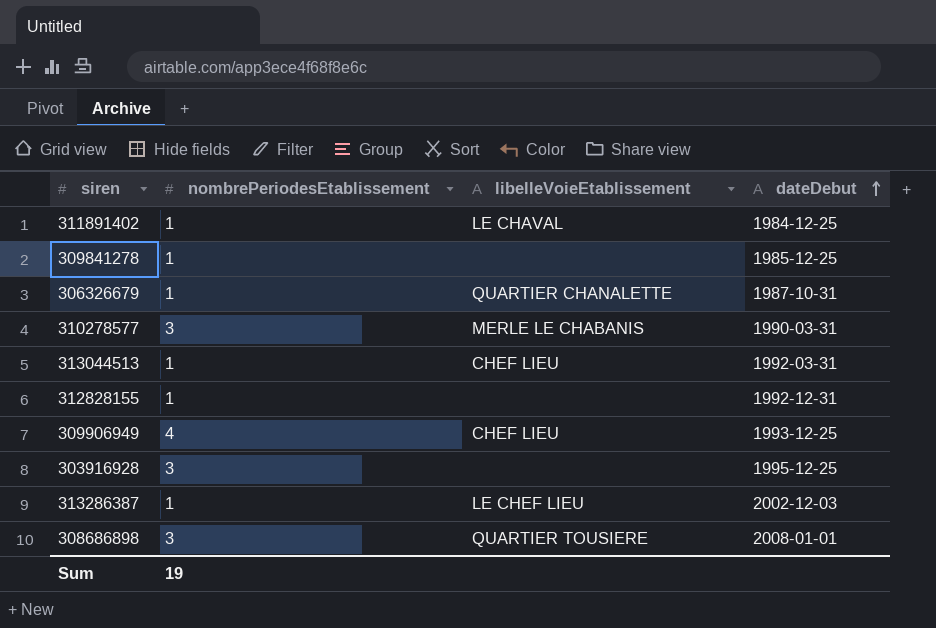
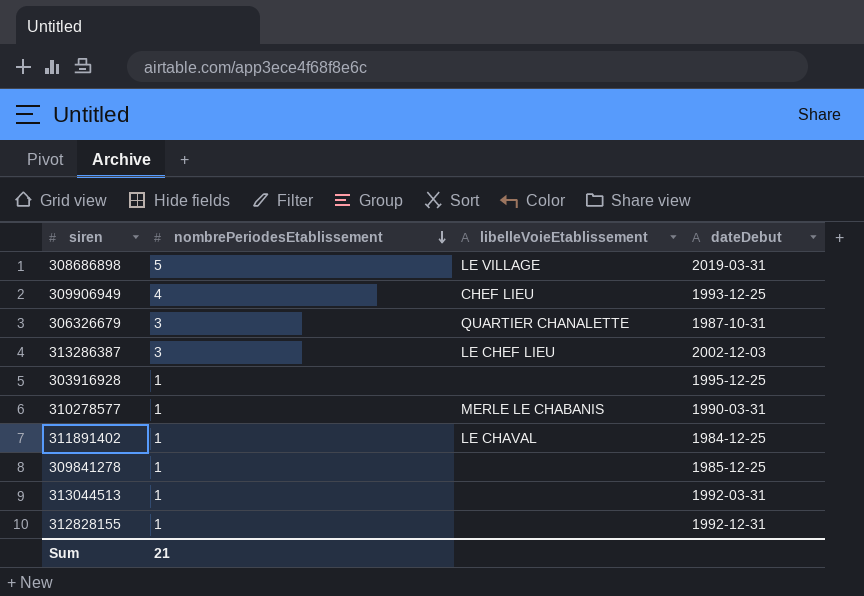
row order: dateDebut ascending -> nombrePeriodesEtablissement descending
308686898 | nombrePeriodesEtablissement: 3 -> 5
308686898 | libelleVoieEtablissement: QUARTIER TOUSIERE -> LE VILLAGE
308686898 | dateDebut: 2008-01-01 -> 2019-03-31
306326679 | nombrePeriodesEtablissement: 1 -> 3
313286387 | nombrePeriodesEtablissement: 1 -> 3
303916928 | nombrePeriodesEtablissement: 3 -> 1
310278577 | nombrePeriodesEtablissement: 3 -> 1
313044513 | libelleVoieEtablissement: CHEF LIEU -> none
Sum | nombrePeriodesEtablissement: 19 -> 21

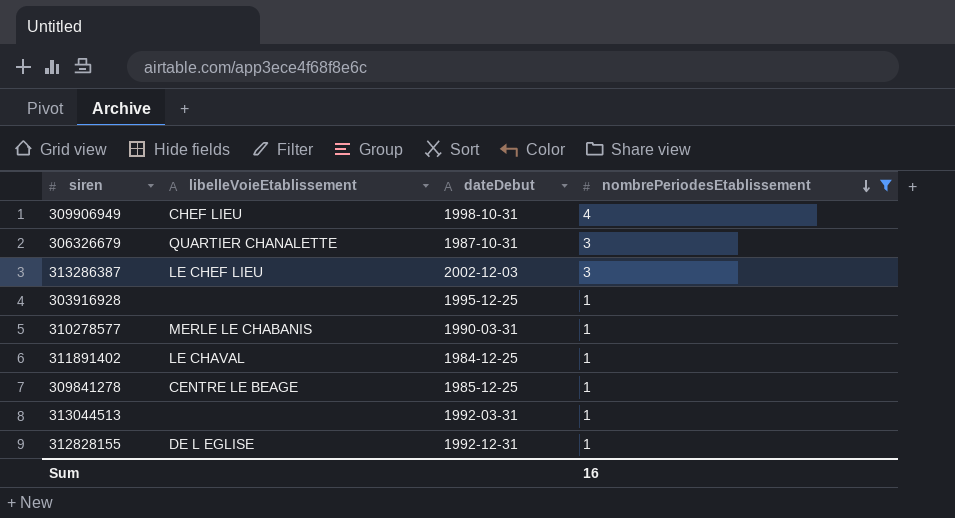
filter: none -> nombrePeriodesEtablissement != 5
column nombrePeriodesEtablissement | position: 2 -> 4
309906949 | dateDebut: 1993-12-25 -> 1998-10-31
309841278 | libelleVoieEtablissement: none -> CENTRE LE BEAGE
312828155 | libelleVoieEtablissement: none -> DE L EGLISE
Sum | nombrePeriodesEtablissement: 21 -> 16

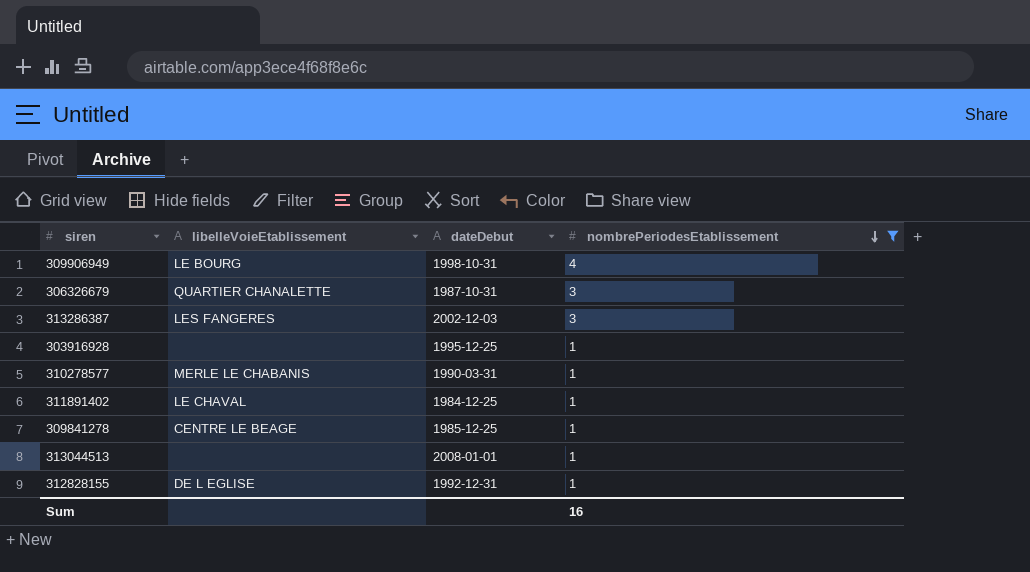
309906949 | libelleVoieEtablissement: CHEF LIEU -> LE BOURG
313286387 | libelleVoieEtablissement: LE CHEF LIEU -> LES FANGERES
313044513 | dateDebut: 1992-03-31 -> 2008-01-01

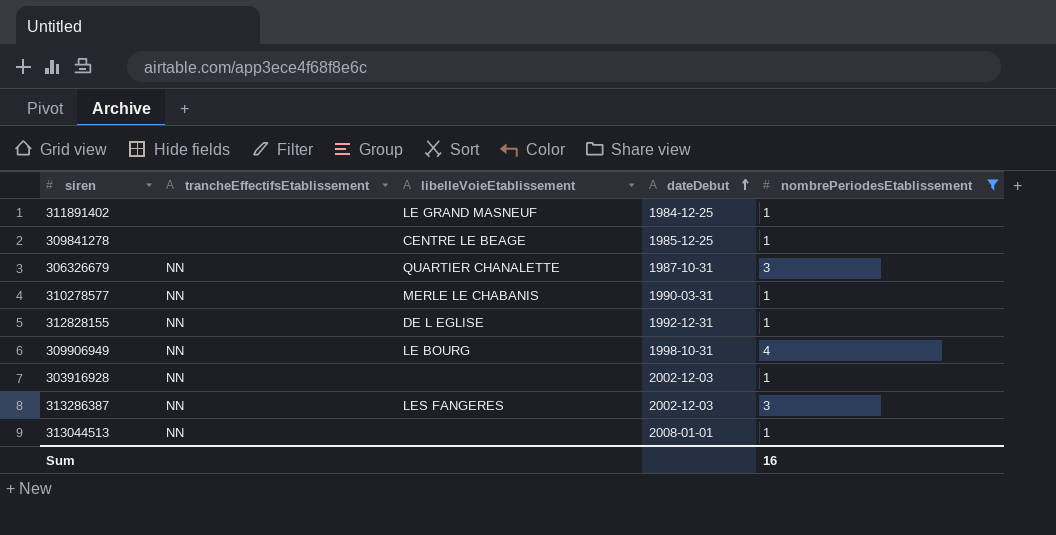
row order: nombrePeriodesEtablissement descending -> dateDebut ascending
column trancheEffectifsEtablissement | position: none -> 2
311891402 | libelleVoieEtablissement: LE CHAVAL -> LE GRAND MASNEUF
303916928 | dateDebut: 1995-12-25 -> 2002-12-03

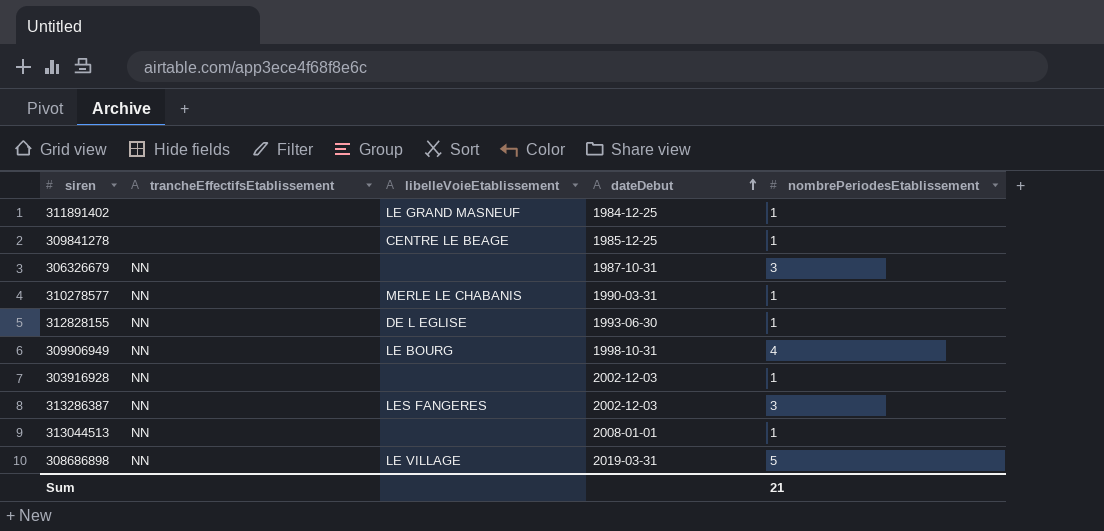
filter: nombrePeriodesEtablissement != 5 -> none
306326679 | libelleVoieEtablissement: QUARTIER CHANALETTE -> none
312828155 | dateDebut: 1992-12-31 -> 1993-06-30
Sum | nombrePeriodesEtablissement: 16 -> 21

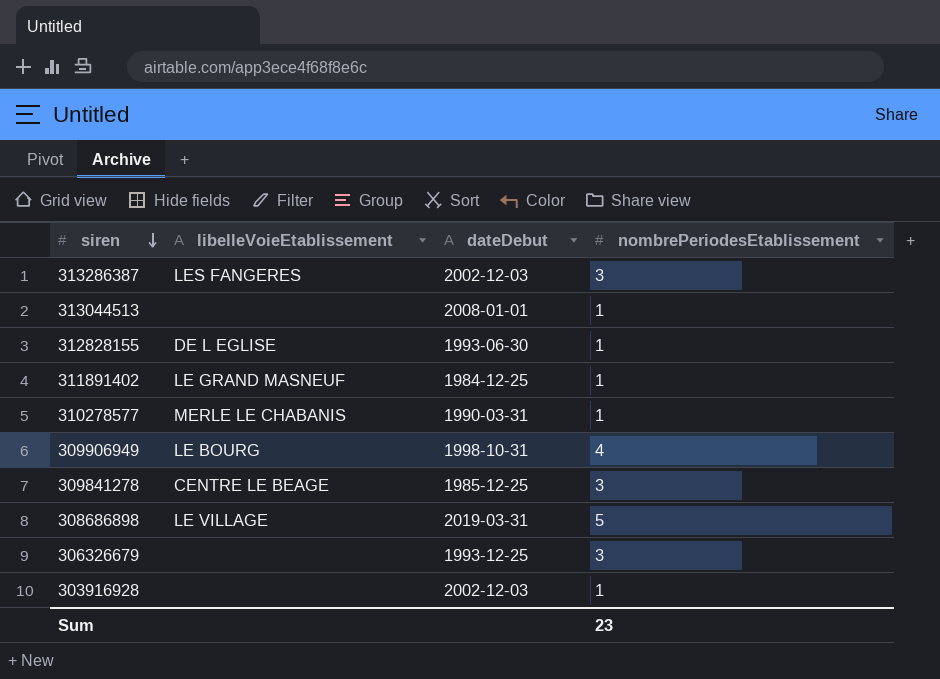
row order: dateDebut ascending -> siren descending
column trancheEffectifsEtablissement | position: 2 -> none
309841278 | nombrePeriodesEtablissement: 1 -> 3
306326679 | dateDebut: 1987-10-31 -> 1993-12-25
Sum | nombrePeriodesEtablissement: 21 -> 23

